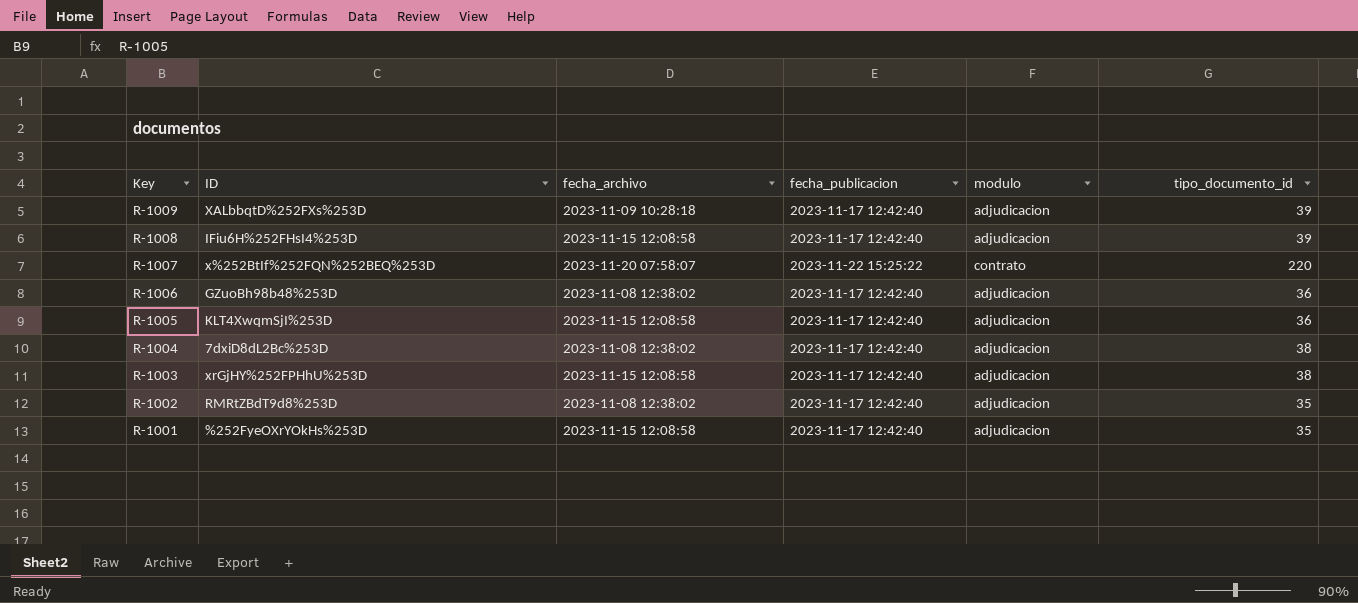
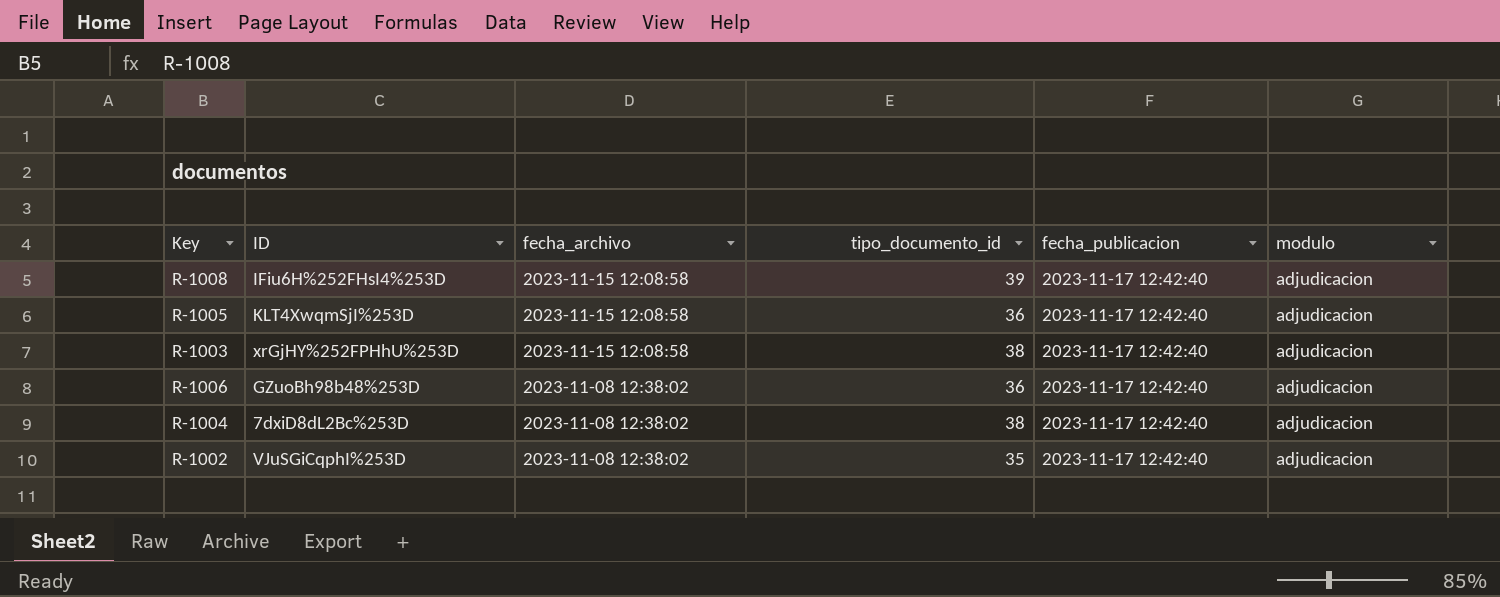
row order: Key descending -> fecha_archivo descending
column tipo_documento_id | position: 6 -> 4
row R-1009: XALbbqtD%252FXs%253D | 2023-11-09 10:28:18 | 2023-11-17 12:42:40 | adjudicacion | 39 -> none
row R-1007: x%252BtIf%252FQN%252BEQ%253D | 2023-11-20 07:58:07 | 2023-11-22 15:25:22 | contrato | 220 -> none
row R-1001: %252FyeOXrYOkHs%253D | 2023-11-15 12:08:58 | 2023-11-17 12:42:40 | adjudicacion | 35 -> none
R-1002 | ID: RMRtZBdT9d8%253D -> VJuSGiCqphI%253D

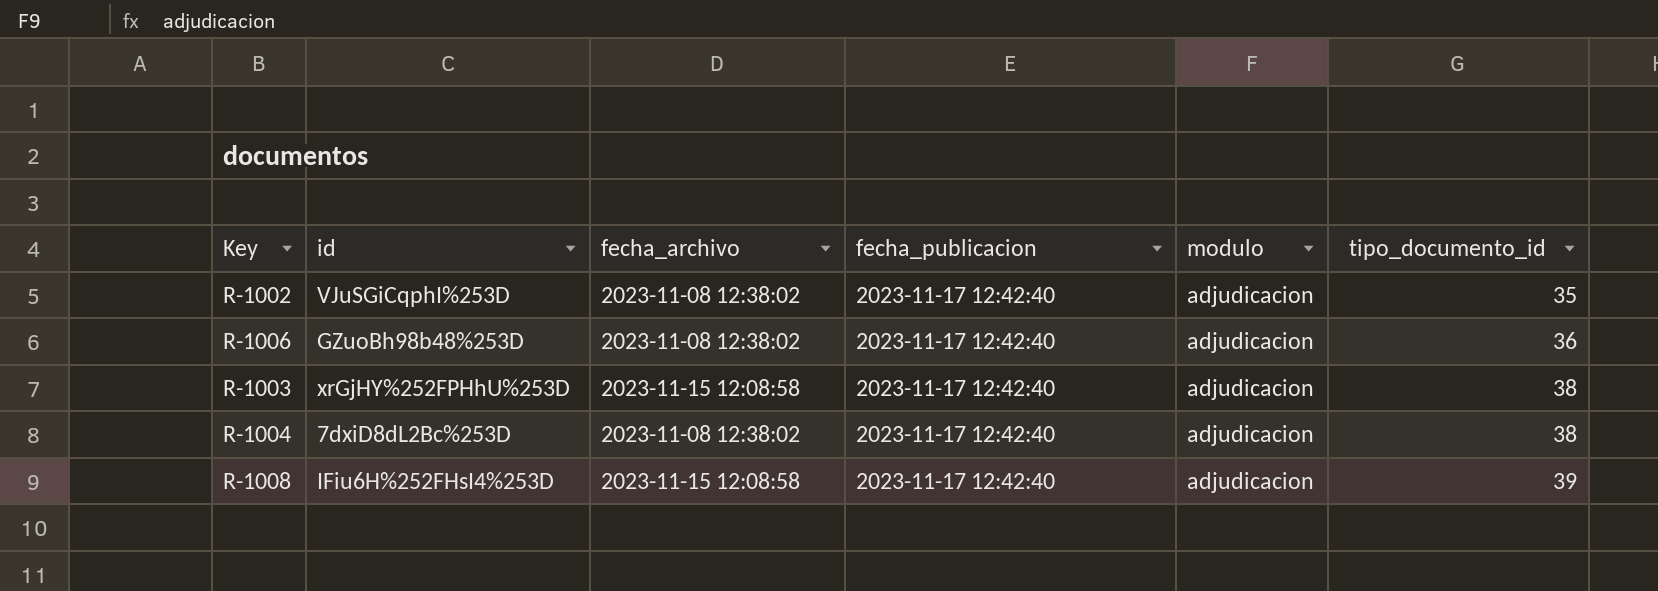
row order: fecha_archivo descending -> tipo_documento_id ascending
column name: ID -> id
column tipo_documento_id | position: 4 -> 6
row R-1005: KLT4XwqmSjI%253D | 2023-11-15 12:08:58 | 36 | 2023-11-17 12:42:40 | adjudicacion -> none

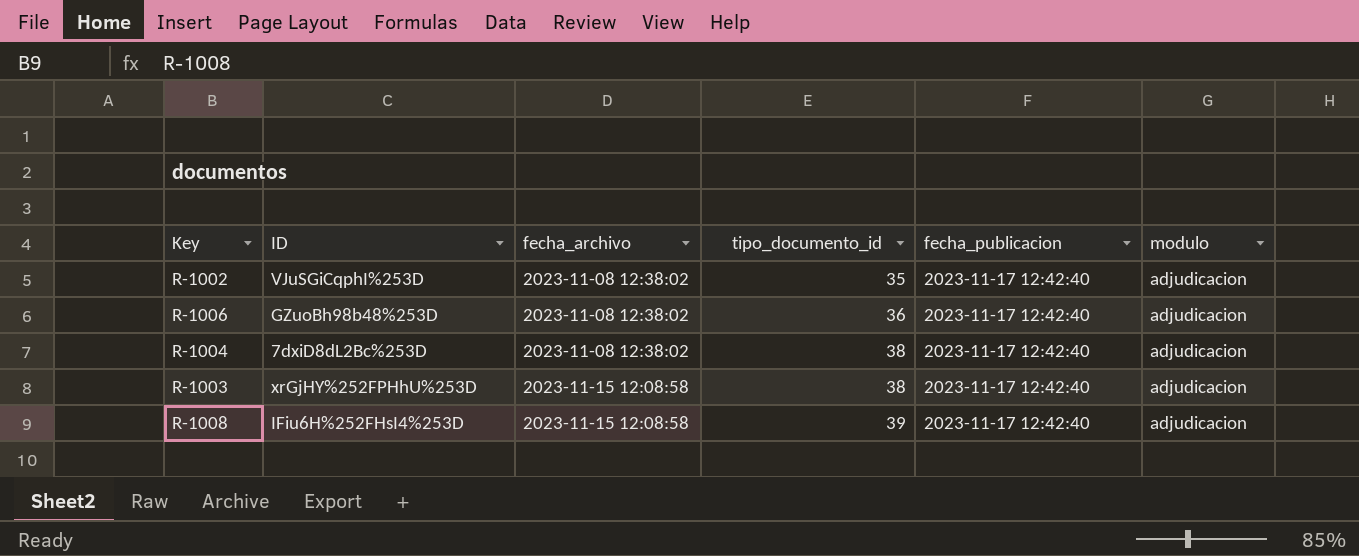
row order: tipo_documento_id ascending -> fecha_archivo ascending
column name: id -> ID
column tipo_documento_id | position: 6 -> 4

